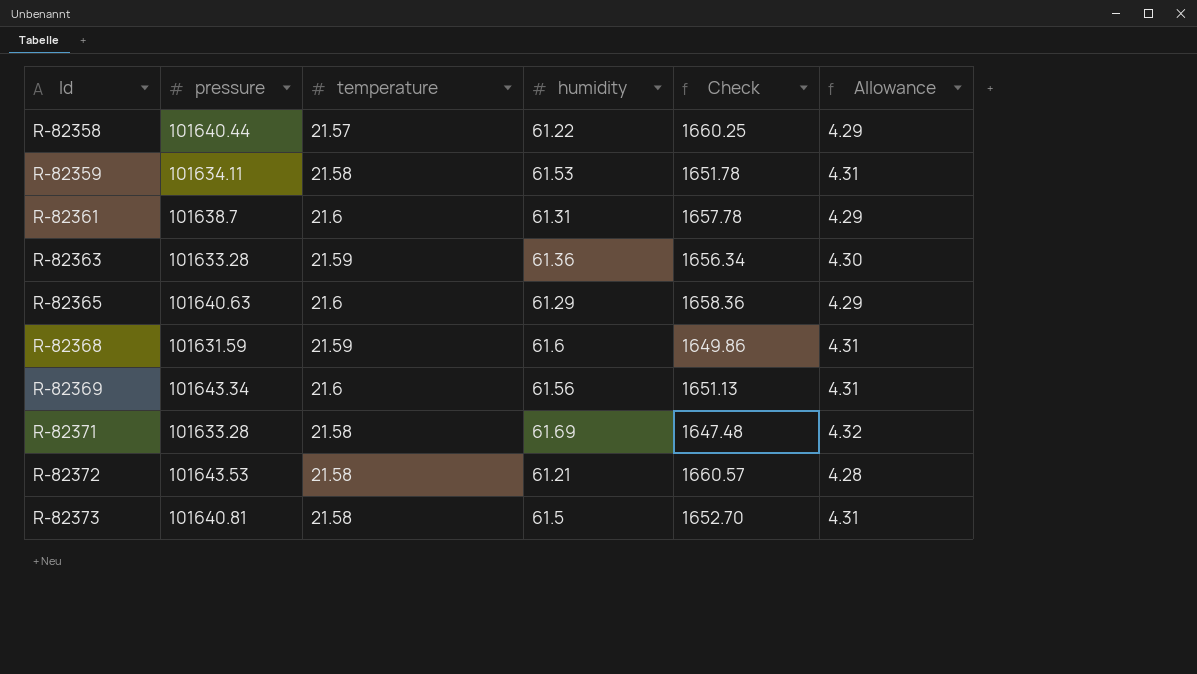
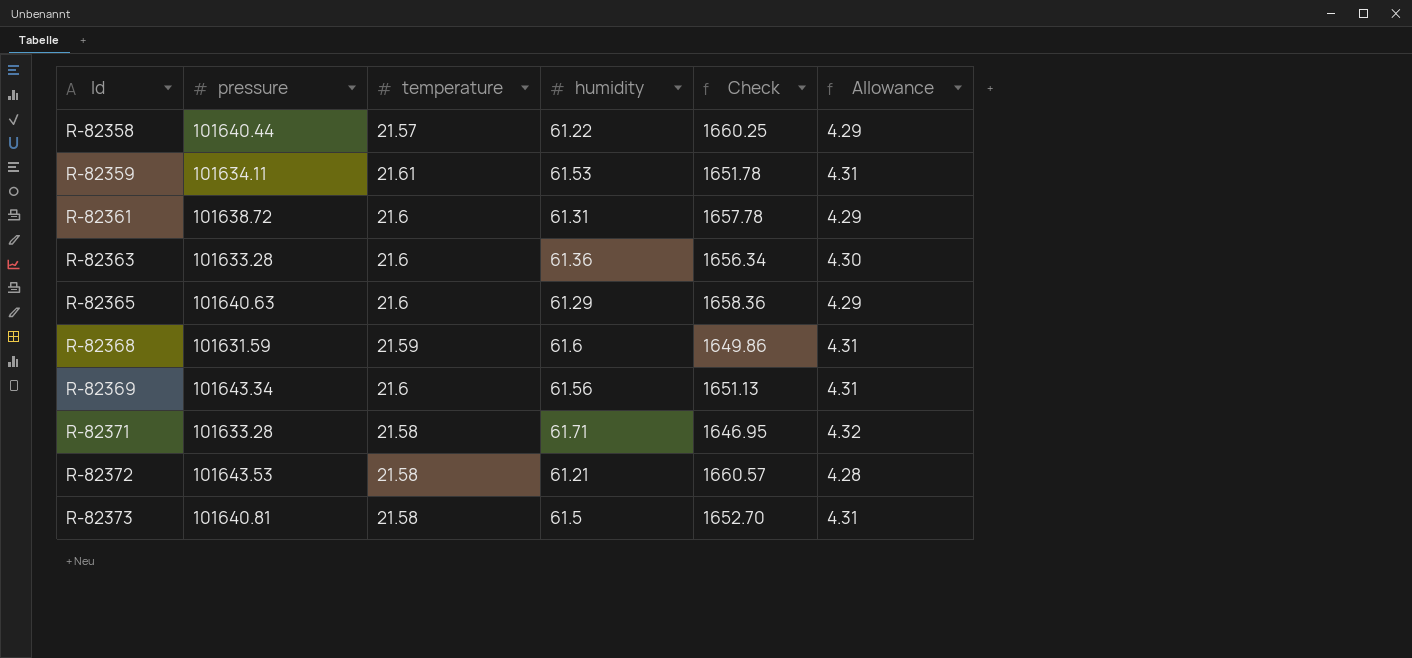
R-82359 | temperature: 21.58 -> 21.61
R-82361 | pressure: 101638.7 -> 101638.72
R-82363 | temperature: 21.59 -> 21.6
R-82371 | humidity: 61.69 -> 61.71
R-82371 | Check: 1647.48 -> 1646.95

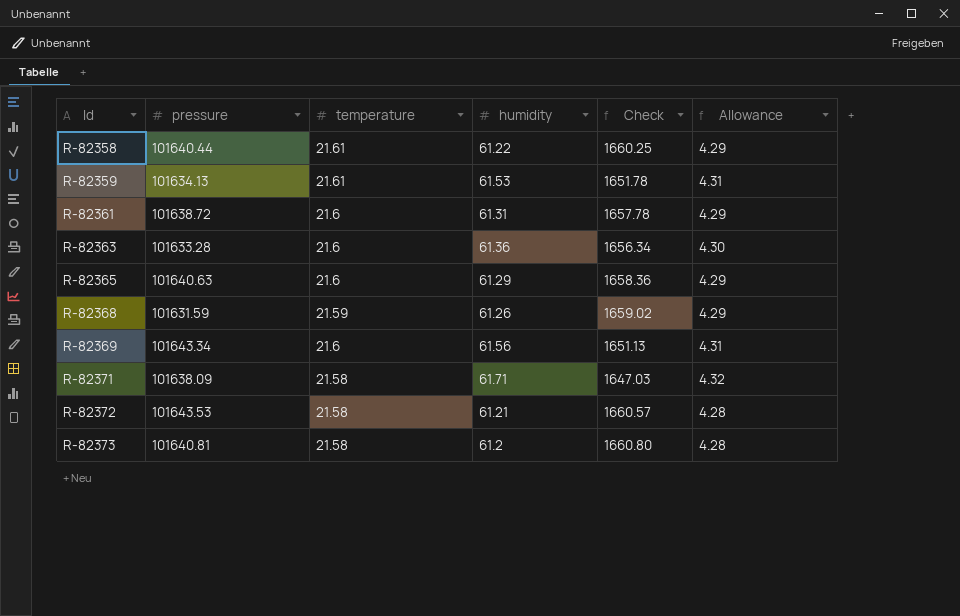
R-82358 | temperature: 21.57 -> 21.61
R-82359 | pressure: 101634.11 -> 101634.13
R-82368 | humidity: 61.6 -> 61.26
R-82368 | Check: 1649.86 -> 1659.02
R-82368 | Allowance: 4.31 -> 4.29
R-82371 | pressure: 101633.28 -> 101638.09
R-82371 | Check: 1646.95 -> 1647.03
R-82373 | humidity: 61.5 -> 61.2
R-82373 | Check: 1652.70 -> 1660.80
R-82373 | Allowance: 4.31 -> 4.28

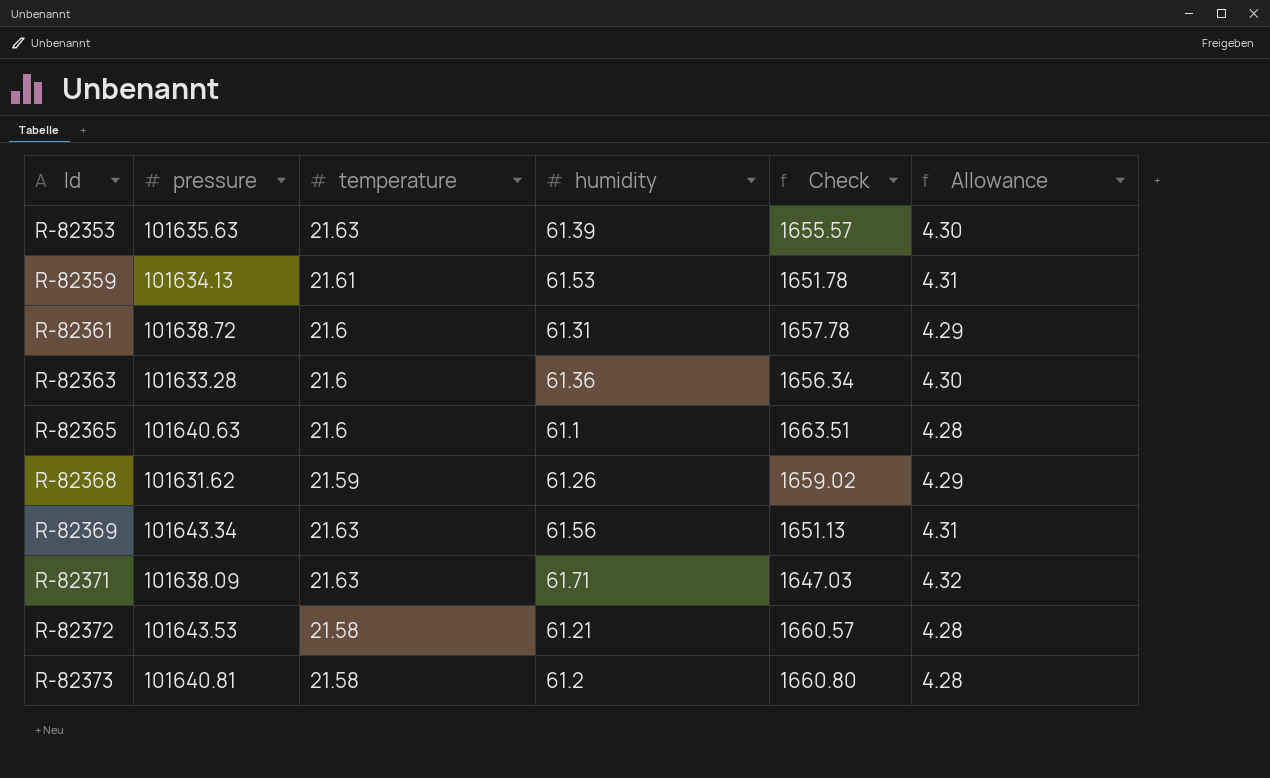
row R-82358: 101640.44 | 21.61 | 61.22 | 1660.25 | 4.29 -> none
row R-82353: none -> 101635.63 | 21.63 | 61.39 | 1655.57 | 4.30
R-82365 | humidity: 61.29 -> 61.1
R-82365 | Check: 1658.36 -> 1663.51
R-82365 | Allowance: 4.29 -> 4.28
R-82368 | pressure: 101631.59 -> 101631.62
R-82369 | temperature: 21.6 -> 21.63
R-82371 | temperature: 21.58 -> 21.63

